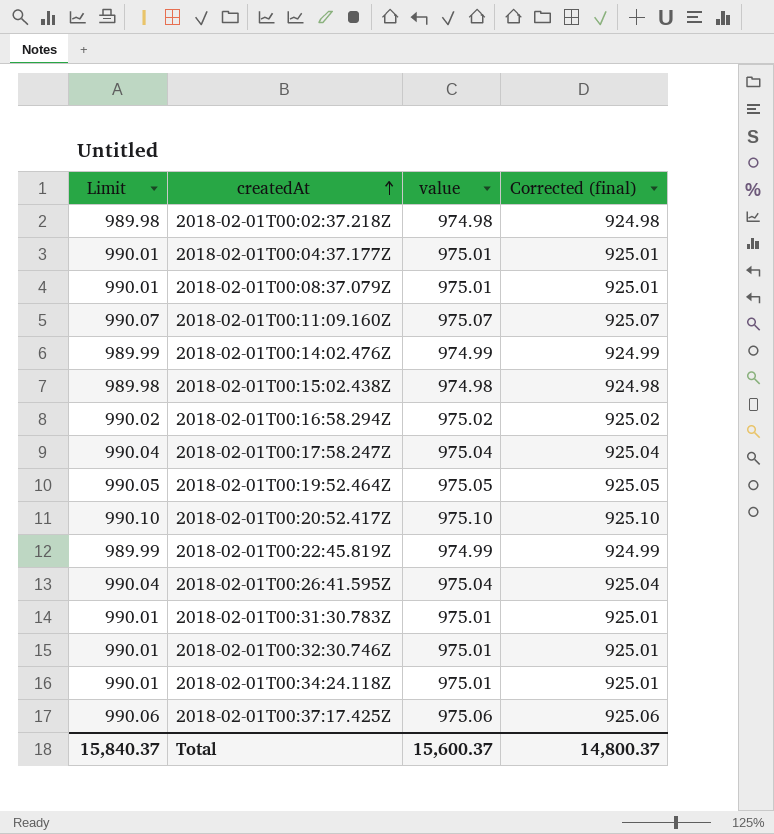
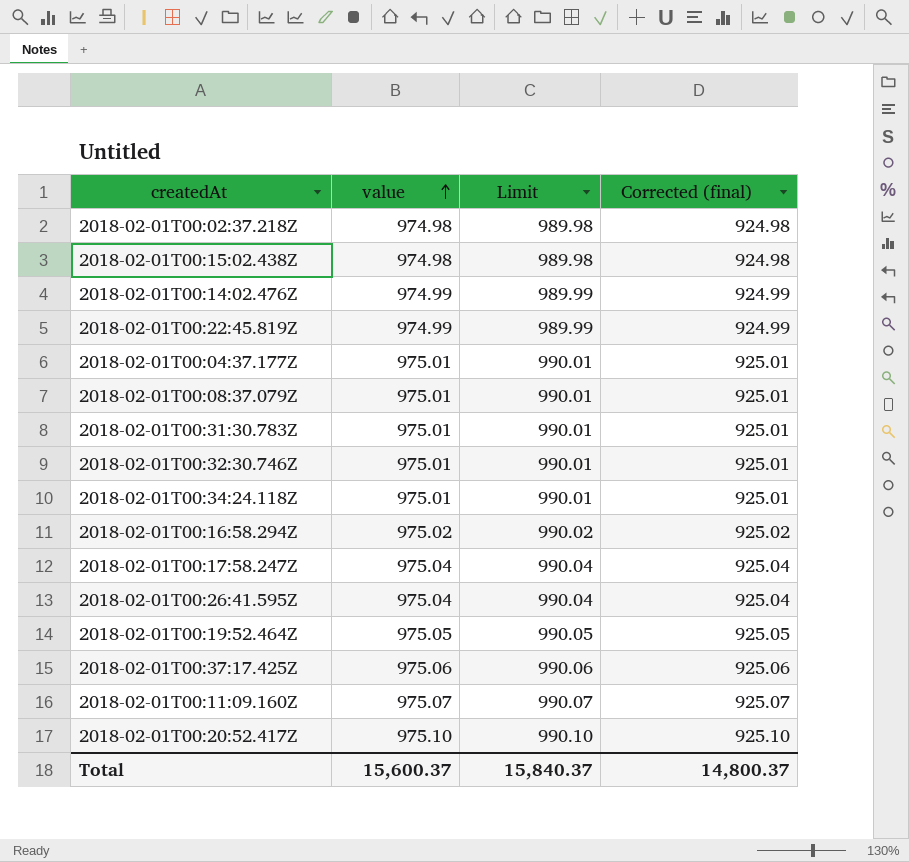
row order: createdAt ascending -> value ascending
column Limit | position: 1 -> 3

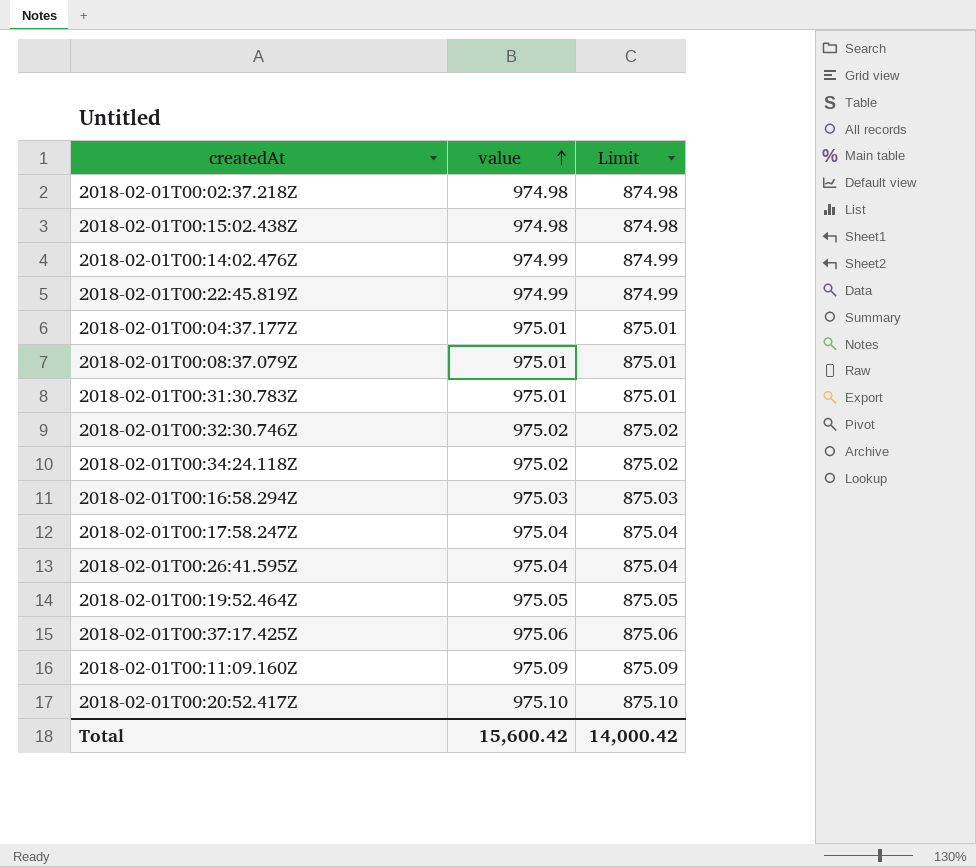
column Corrected (final) | formula: [value] - 50 -> none
column Limit | formula: [value] + 15 -> [value] - 100
2018-02-01T00:32:30.746Z | value: 975.01 -> 975.02
2018-02-01T00:34:24.118Z | value: 975.01 -> 975.02
2018-02-01T00:16:58.294Z | value: 975.02 -> 975.03
2018-02-01T00:11:09.160Z | value: 975.07 -> 975.09
Total | value: 15,600.37 -> 15,600.42
Total | Limit: 15,840.37 -> 14,000.42

